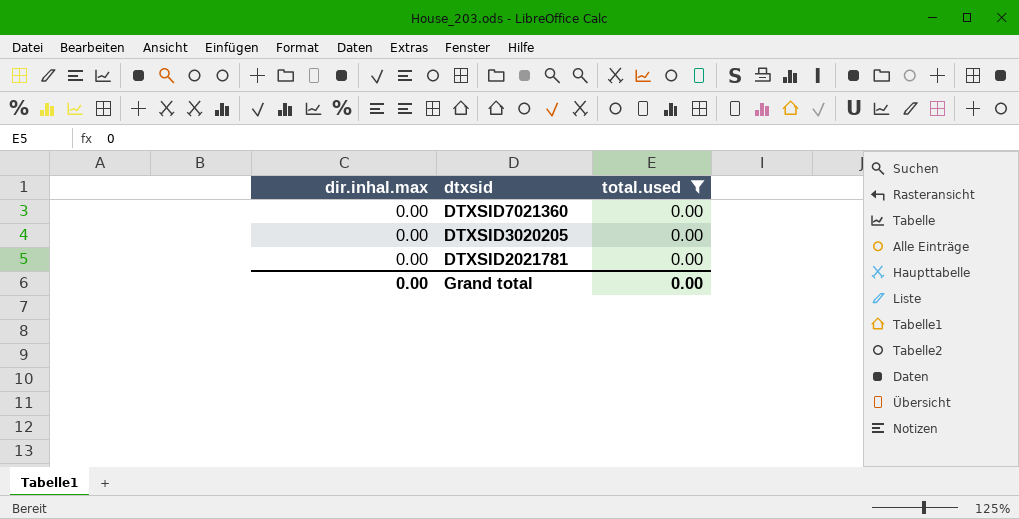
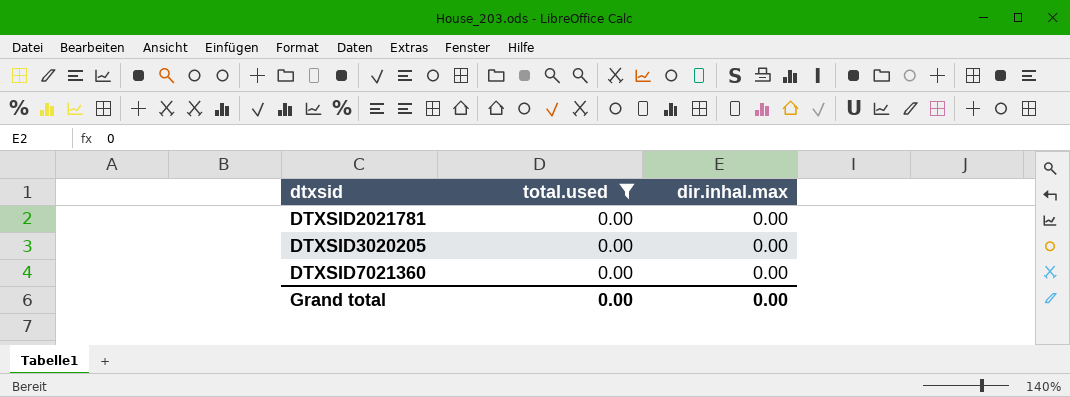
row order: dtxsid descending -> dtxsid ascending
column dir.inhal.max | position: 1 -> 3

